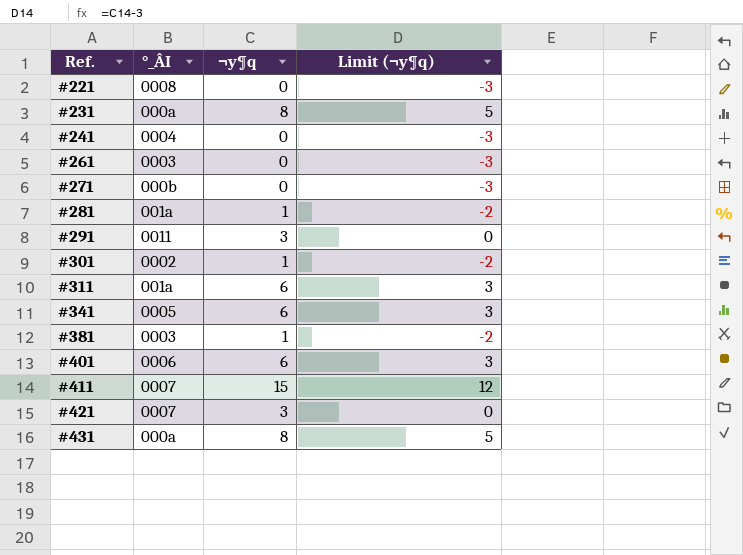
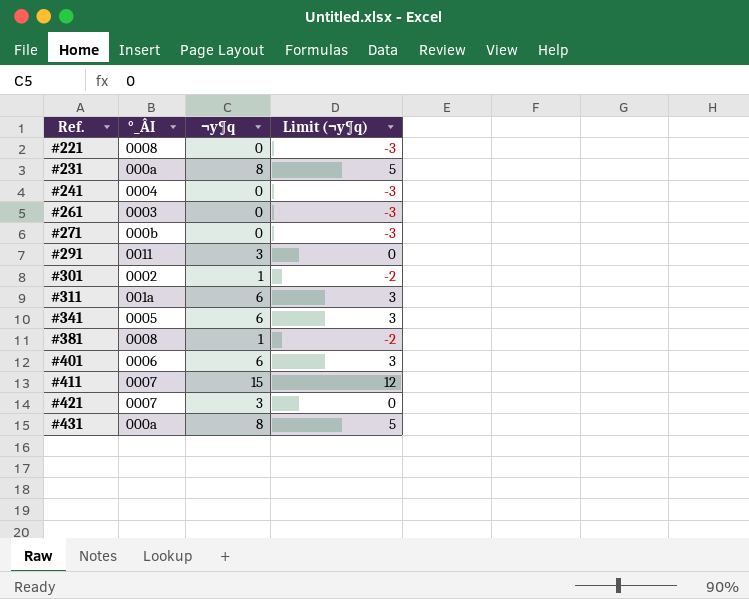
row #281: 001a | 1 | -2 -> none
#381 | °_ÂI: 0003 -> 0008

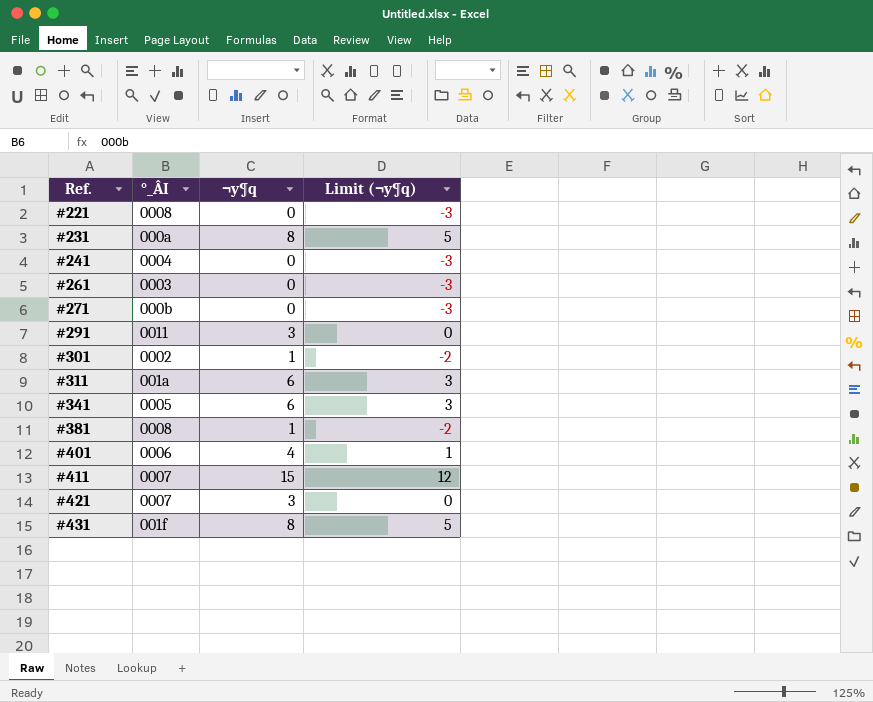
#401 | ¬y¶q: 6 -> 4
#401 | Limit (¬y¶q): 3 -> 1
#431 | °_ÂI: 000a -> 001f

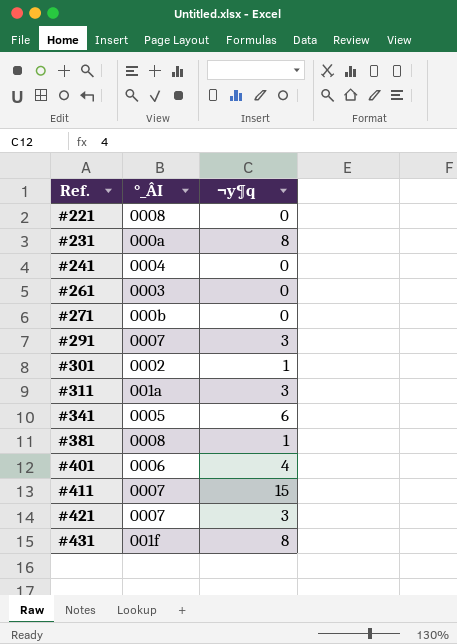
column Limit (¬y¶q) | formula: [¬y¶q] - 3 -> none
#291 | °_ÂI: 0011 -> 0007
#311 | ¬y¶q: 6 -> 3

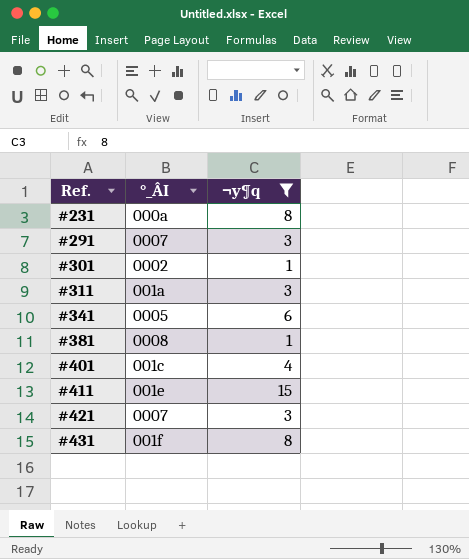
filter: none -> ¬y¶q != 0
#401 | °_ÂI: 0006 -> 001c
#411 | °_ÂI: 0007 -> 001e

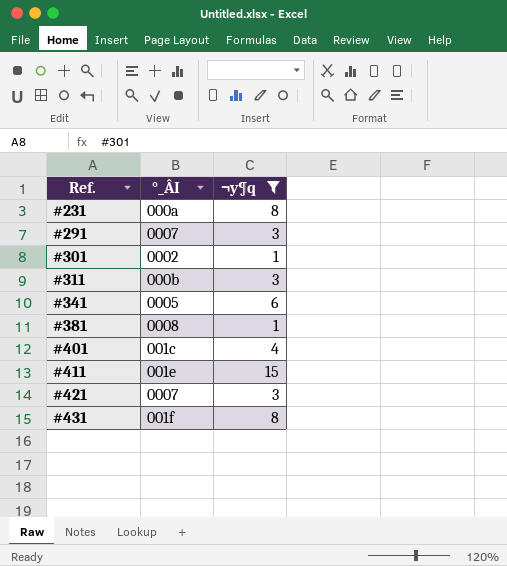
#311 | °_ÂI: 001a -> 000b

